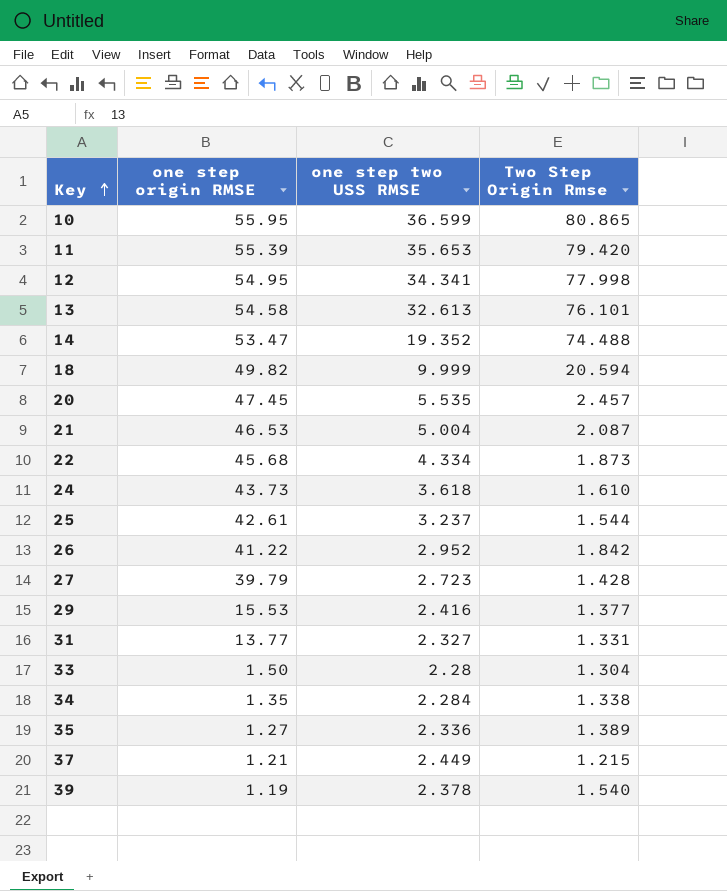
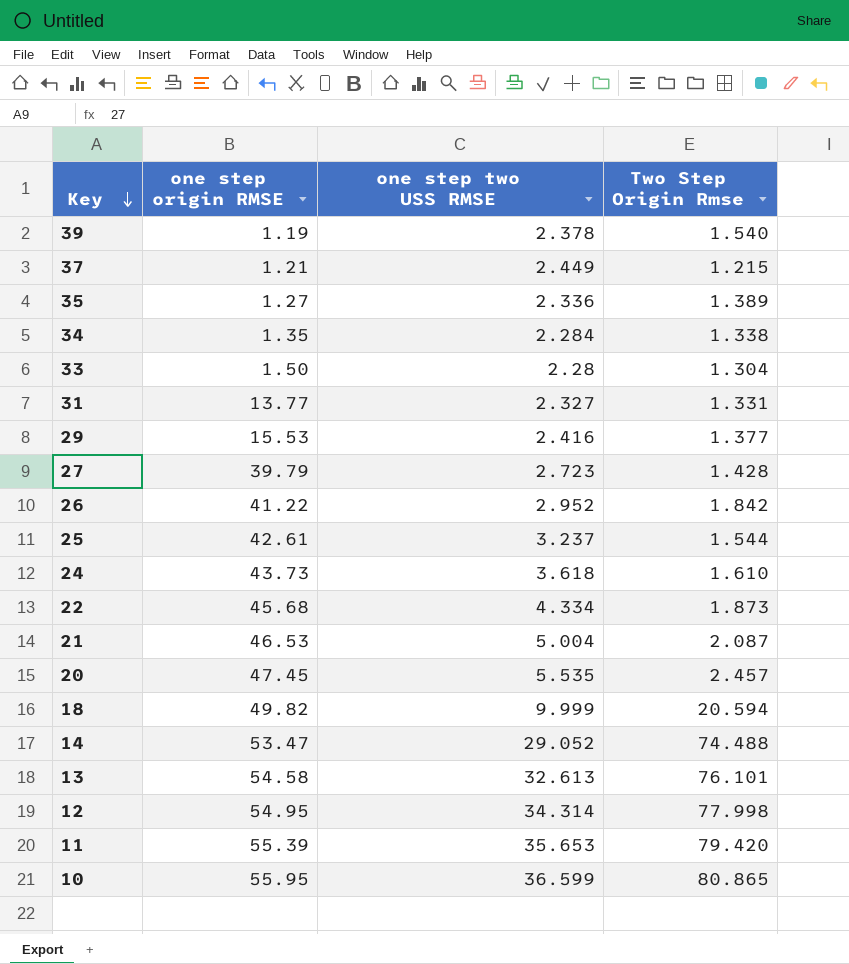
row order: Key ascending -> Key descending
14 | one step two USS RMSE: 19.352 -> 29.052
12 | one step two USS RMSE: 34.341 -> 34.314

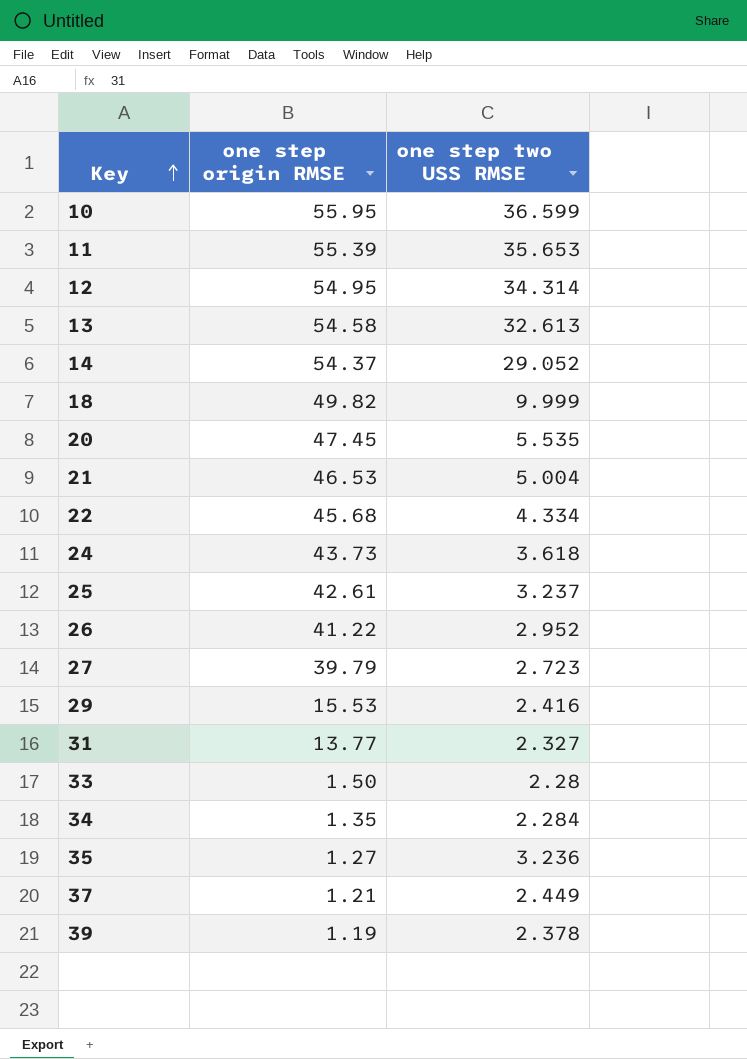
row order: Key descending -> Key ascending
column Two Step Origin Rmse | position: 4 -> none
14 | one step origin RMSE: 53.47 -> 54.37
35 | one step two USS RMSE: 2.336 -> 3.236

